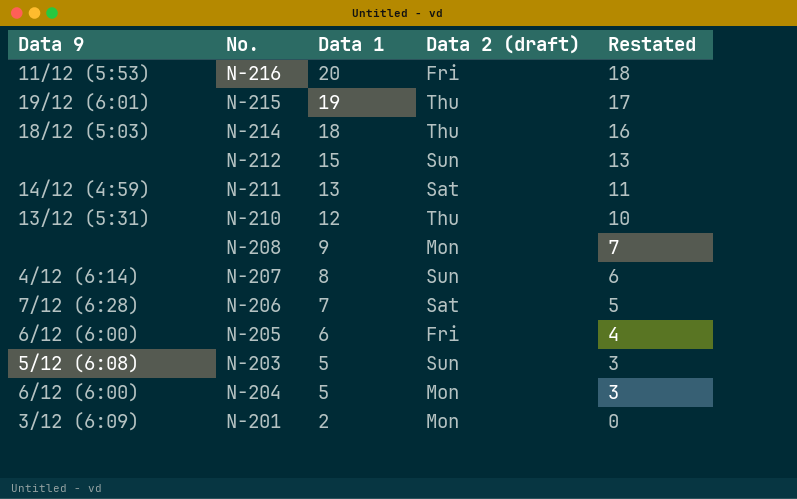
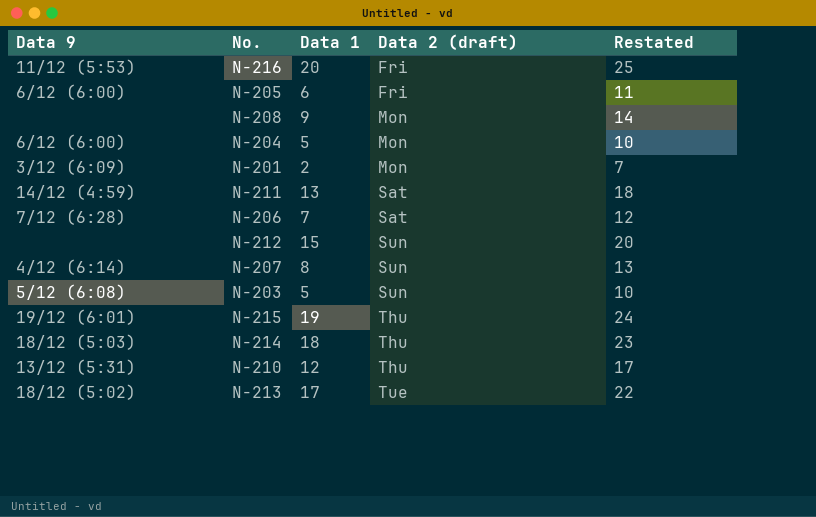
row order: Data 1 descending -> Data 2 (draft) ascending
column Restated | formula: [Data 1] - 2 -> [Data 1] + 5
row N-213: none -> 18/12 (5:02) | 17 | Tue | 22

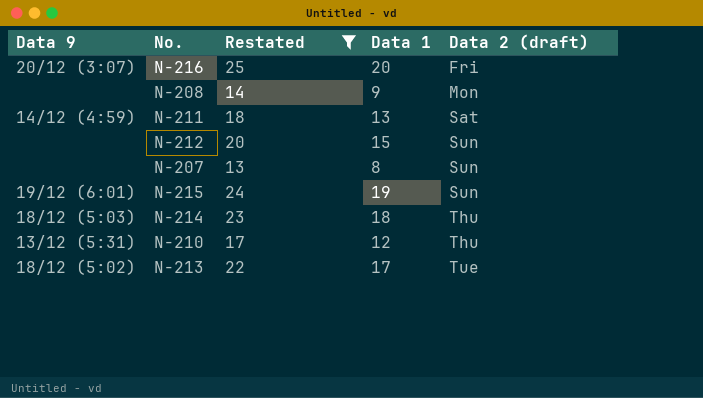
filter: none -> Restated >= 13
column Restated | position: 5 -> 3
N-216 | Data 9: 11/12 (5:53) -> 20/12 (3:07)
N-207 | Data 9: 4/12 (6:14) -> none
N-215 | Data 2 (draft): Thu -> Sun

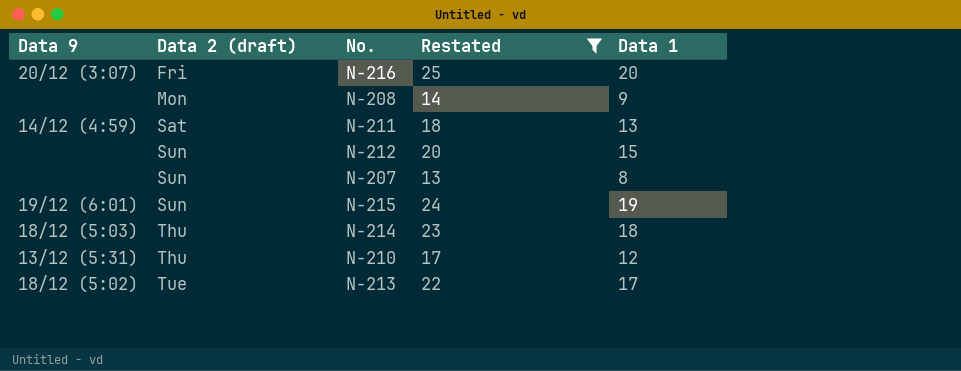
column Data 2 (draft) | position: 5 -> 2

